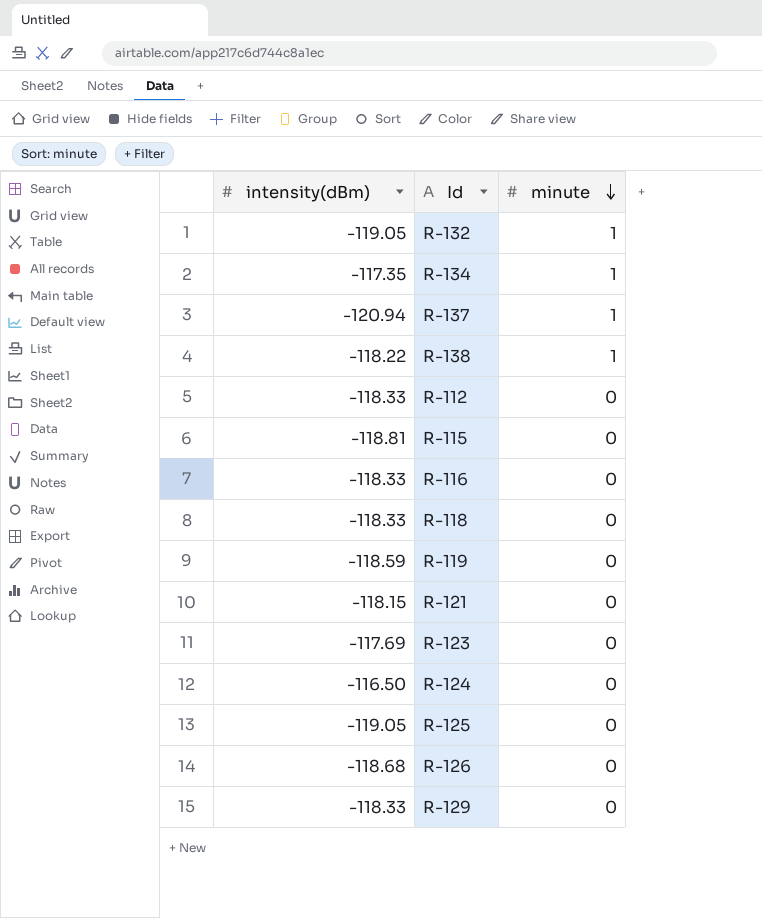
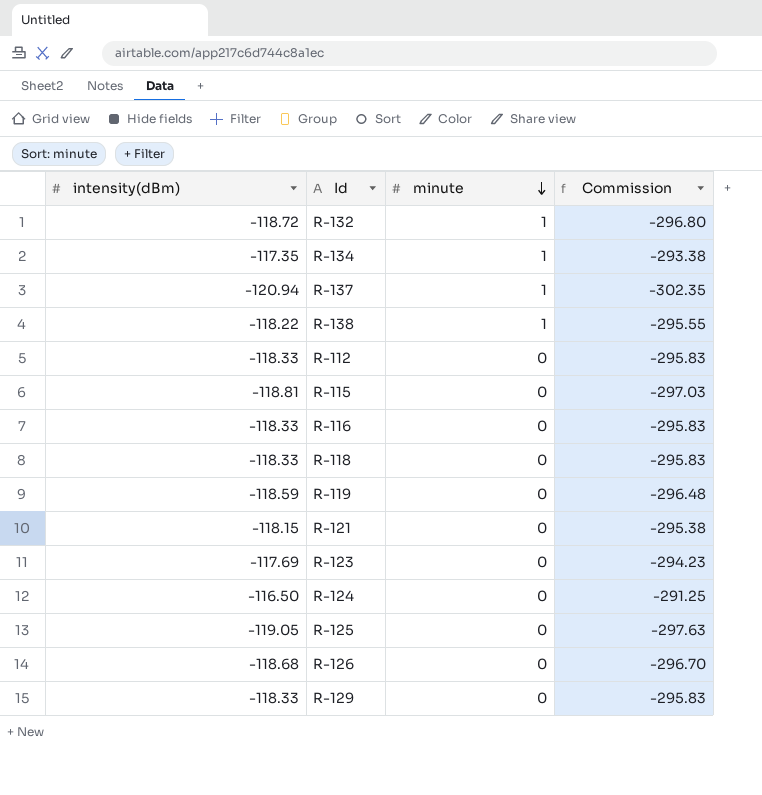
column Commission | formula: none -> [intensity(dBm)] * 2.5
R-132 | intensity(dBm): -119.05 -> -118.72

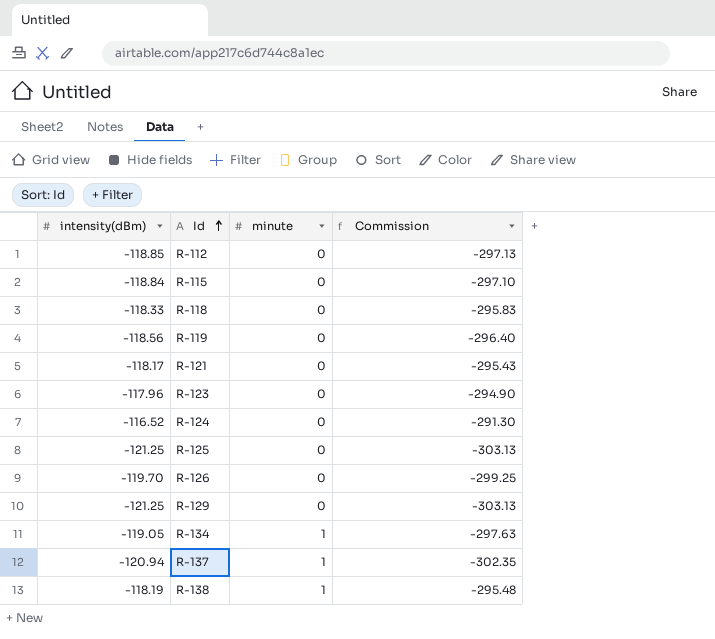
row order: minute descending -> Id ascending
row R-132: -118.72 | 1 | -296.80 -> none
row R-116: -118.33 | 0 | -295.83 -> none
R-112 | intensity(dBm): -118.33 -> -118.85
R-112 | Commission: -295.83 -> -297.13
R-115 | intensity(dBm): -118.81 -> -118.84
R-115 | Commission: -297.03 -> -297.10
R-119 | intensity(dBm): -118.59 -> -118.56
R-119 | Commission: -296.48 -> -296.40
R-121 | intensity(dBm): -118.15 -> -118.17
R-121 | Commission: -295.38 -> -295.43
R-123 | intensity(dBm): -117.69 -> -117.96
R-123 | Commission: -294.23 -> -294.90
R-124 | intensity(dBm): -116.50 -> -116.52
R-124 | Commission: -291.25 -> -291.30
R-125 | intensity(dBm): -119.05 -> -121.25
R-125 | Commission: -297.63 -> -303.13
R-126 | intensity(dBm): -118.68 -> -119.70
R-126 | Commission: -296.70 -> -299.25
R-129 | intensity(dBm): -118.33 -> -121.25
R-129 | Commission: -295.83 -> -303.13
R-134 | intensity(dBm): -117.35 -> -119.05
R-134 | Commission: -293.38 -> -297.63
R-138 | intensity(dBm): -118.22 -> -118.19
R-138 | Commission: -295.55 -> -295.48

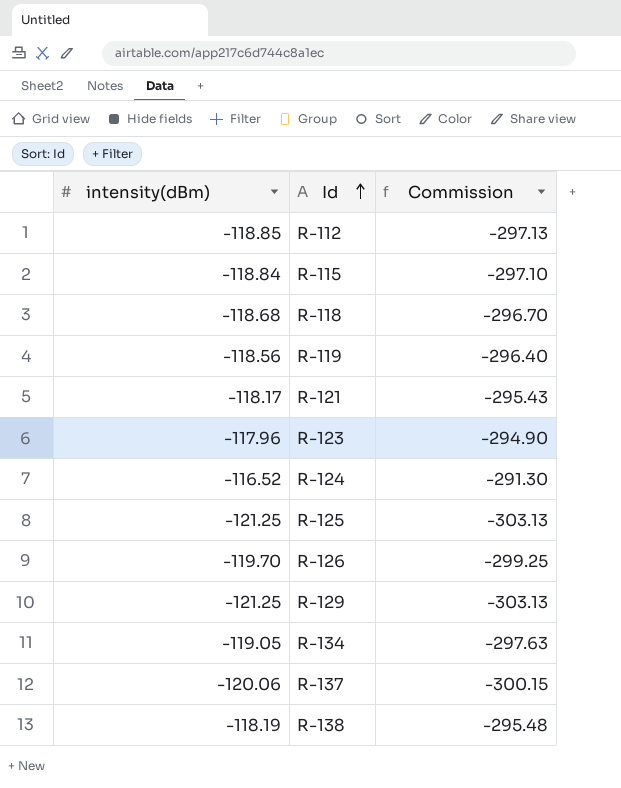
column minute | position: 3 -> none
R-118 | intensity(dBm): -118.33 -> -118.68
R-118 | Commission: -295.83 -> -296.70
R-137 | intensity(dBm): -120.94 -> -120.06
R-137 | Commission: -302.35 -> -300.15

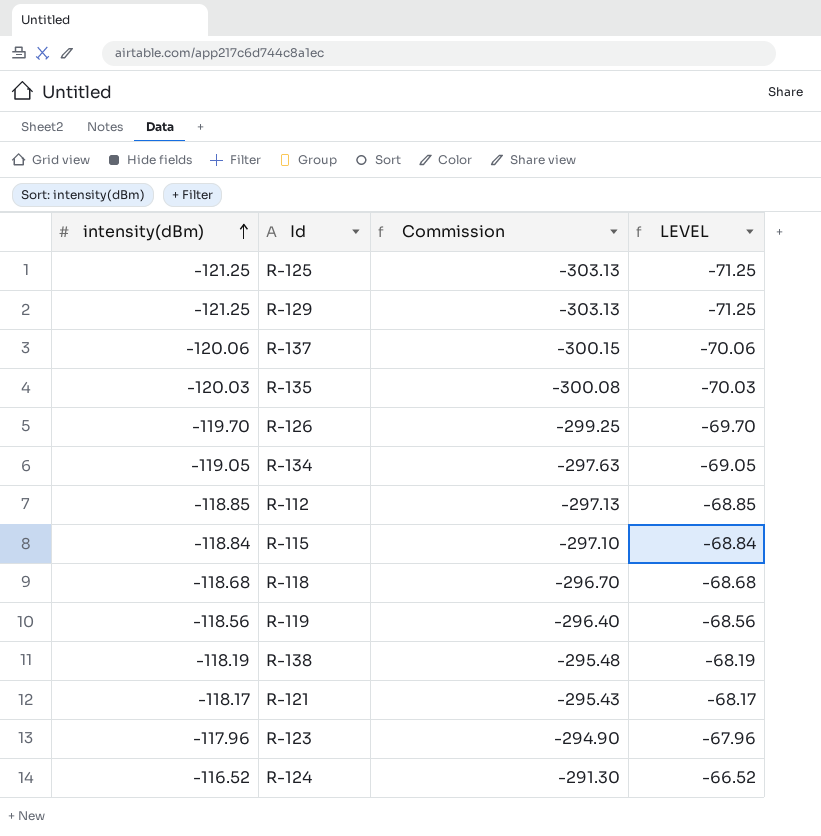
row order: Id ascending -> intensity(dBm) ascending
column LEVEL | formula: none -> [intensity(dBm)] + 50
row R-135: none -> -120.03 | -300.08 | -70.03

